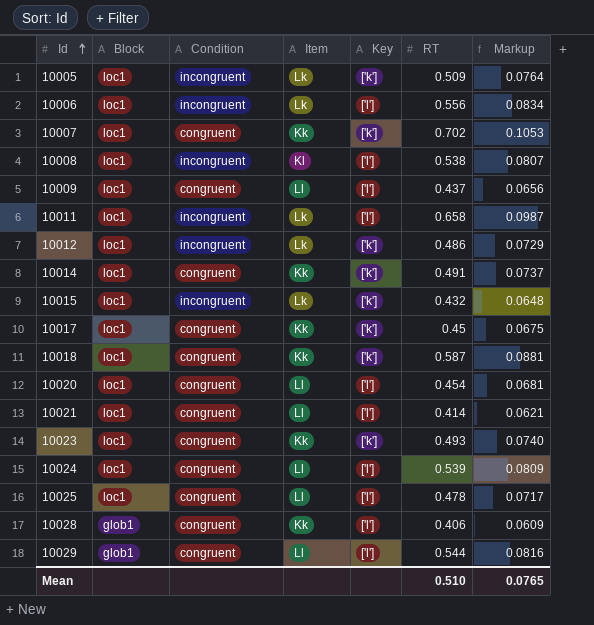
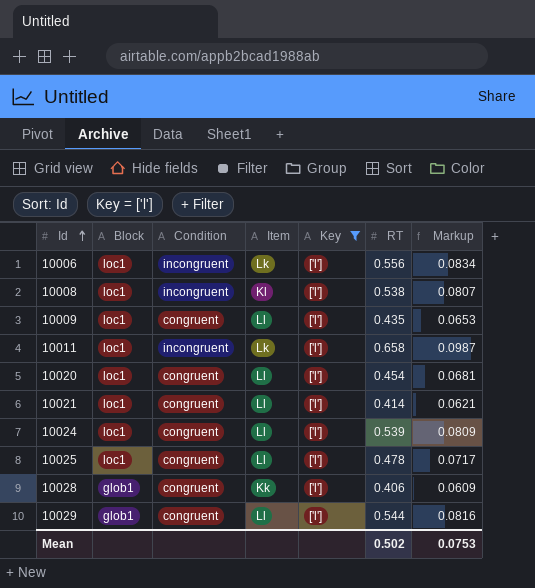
filter: none -> Key = ['l']
10009 | RT: 0.437 -> 0.435
10009 | Markup: 0.0656 -> 0.0653
Mean | RT: 0.510 -> 0.502
Mean | Markup: 0.0765 -> 0.0753

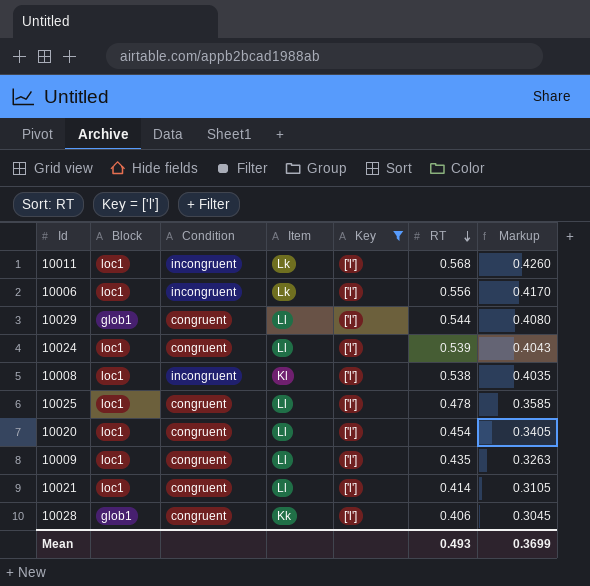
row order: Id ascending -> RT descending
column Markup | formula: [RT] * 0.15 -> [RT] * 0.75
10011 | RT: 0.658 -> 0.568
Mean | RT: 0.502 -> 0.493
Mean | Markup: 0.0753 -> 0.3699

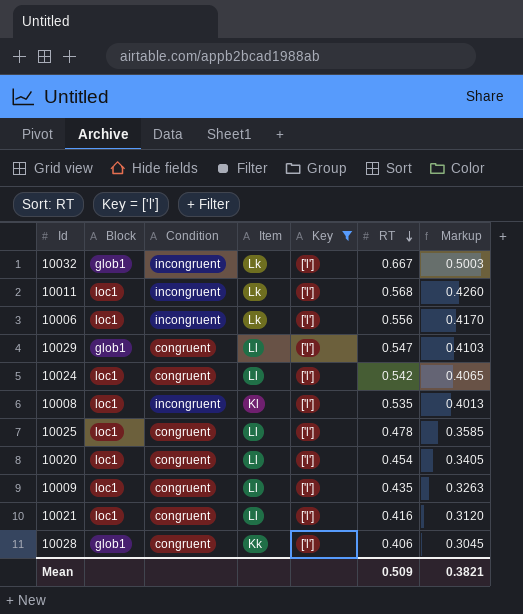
row 10032: none -> glob1 | incongruent | Lk | ['l'] | 0.667 | 0.5003
10029 | RT: 0.544 -> 0.547
10029 | Markup: 0.4080 -> 0.4103
10024 | RT: 0.539 -> 0.542
10024 | Markup: 0.4043 -> 0.4065
10008 | RT: 0.538 -> 0.535
10008 | Markup: 0.4035 -> 0.4013
10021 | RT: 0.414 -> 0.416
10021 | Markup: 0.3105 -> 0.3120
Mean | RT: 0.493 -> 0.509
Mean | Markup: 0.3699 -> 0.3821

